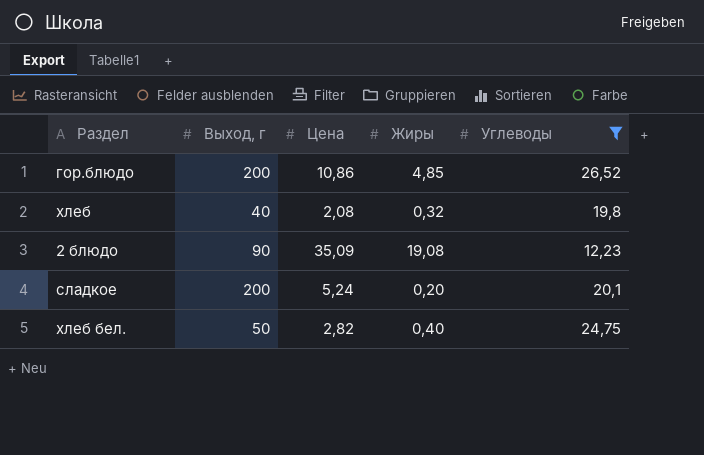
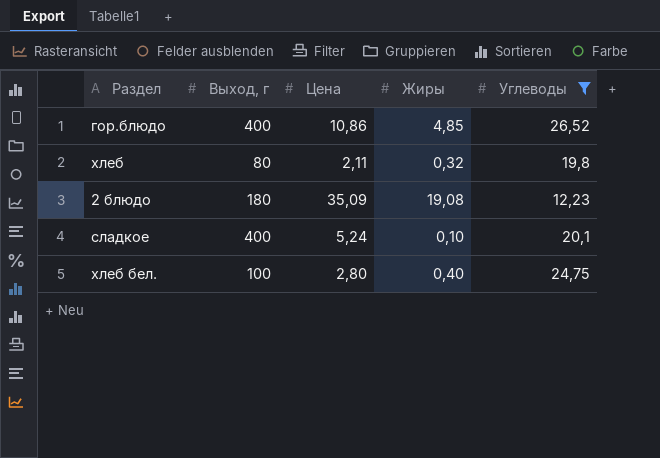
гор.блюдо | Выход, г: 200 -> 400
хлеб | Выход, г: 40 -> 80
хлеб | Цена: 2,08 -> 2,11
2 блюдо | Выход, г: 90 -> 180
сладкое | Выход, г: 200 -> 400
сладкое | Жиры: 0,20 -> 0,10
хлеб бел. | Выход, г: 50 -> 100
хлеб бел. | Цена: 2,82 -> 2,80

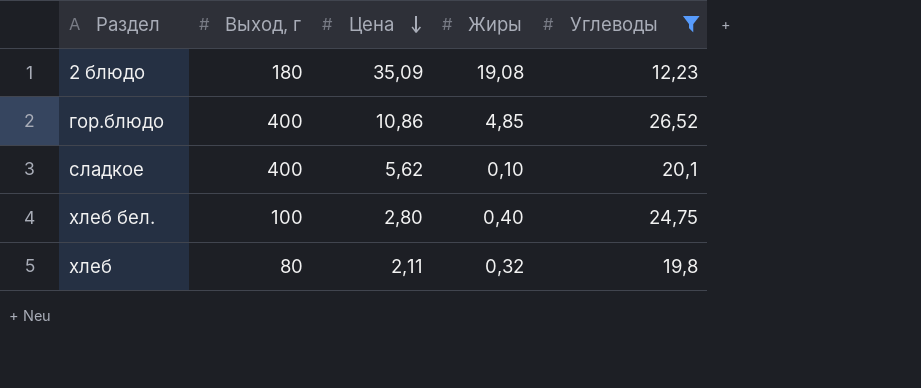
row order: none -> Цена descending
сладкое | Цена: 5,24 -> 5,62

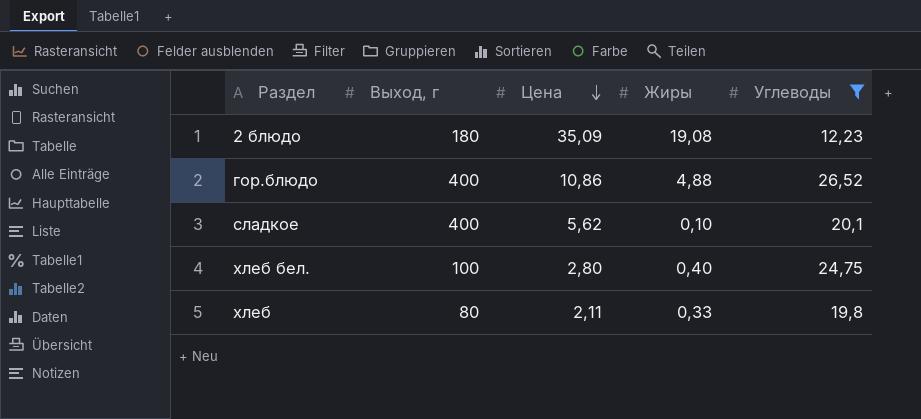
гор.блюдо | Жиры: 4,85 -> 4,88
хлеб | Жиры: 0,32 -> 0,33

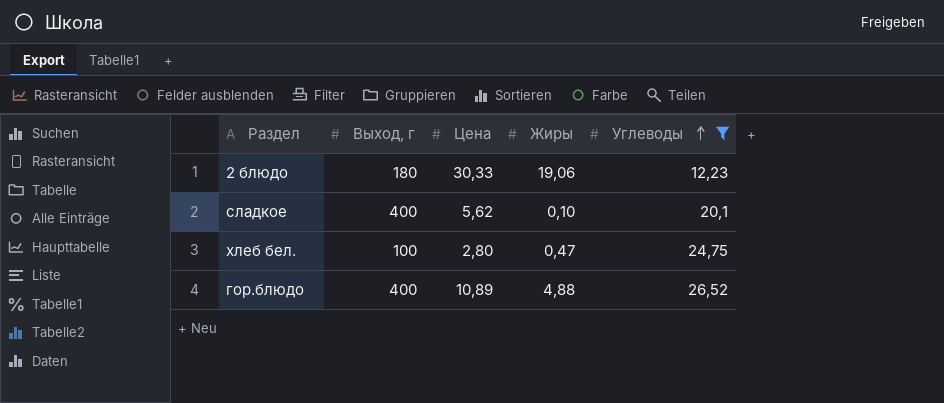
row order: Цена descending -> Углеводы ascending
row хлеб: 80 | 2,11 | 0,33 | 19,8 -> none
2 блюдо | Цена: 35,09 -> 30,33
2 блюдо | Жиры: 19,08 -> 19,06
хлеб бел. | Жиры: 0,40 -> 0,47
гор.блюдо | Цена: 10,86 -> 10,89

